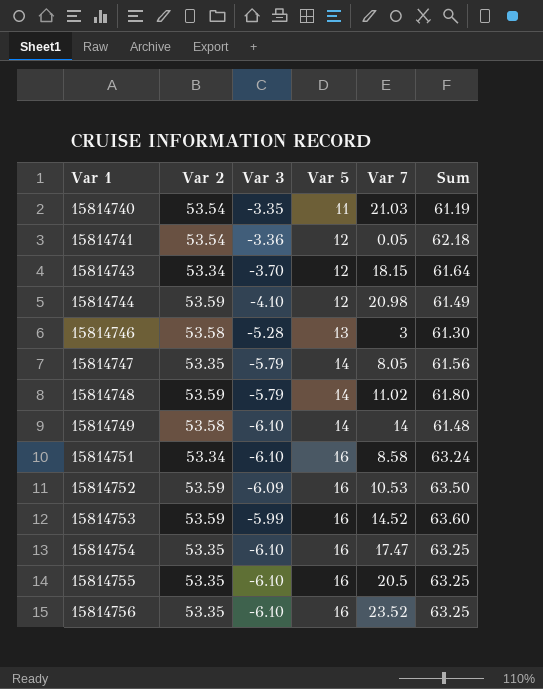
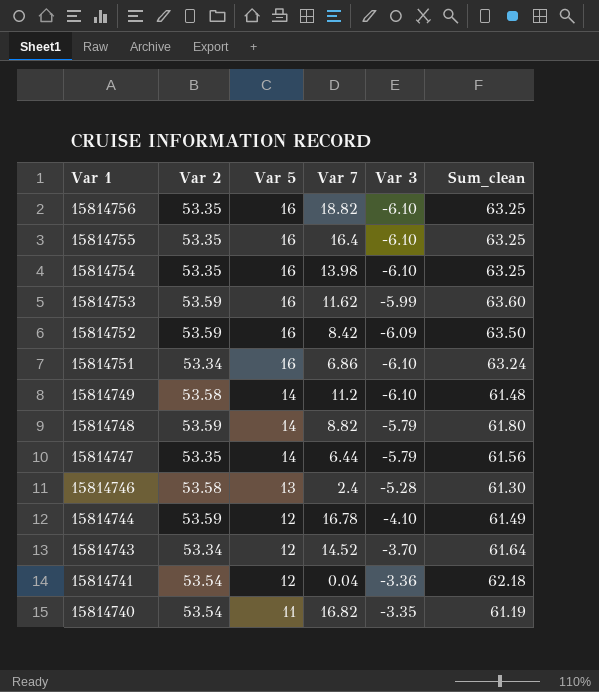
row order: Var 1 ascending -> Var 1 descending
column Var 3 | position: 3 -> 5
column name: Sum -> Sum_clean
15814756 | Var 7: 23.52 -> 18.82
15814755 | Var 7: 20.5 -> 16.4
15814754 | Var 7: 17.47 -> 13.98
15814753 | Var 7: 14.52 -> 11.62
15814752 | Var 7: 10.53 -> 8.42
15814751 | Var 7: 8.58 -> 6.86
15814749 | Var 7: 14 -> 11.2
15814748 | Var 7: 11.02 -> 8.82
15814747 | Var 7: 8.05 -> 6.44
15814746 | Var 7: 3 -> 2.4
15814744 | Var 7: 20.98 -> 16.78
15814743 | Var 7: 18.15 -> 14.52
15814741 | Var 7: 0.05 -> 0.04
15814740 | Var 7: 21.03 -> 16.82

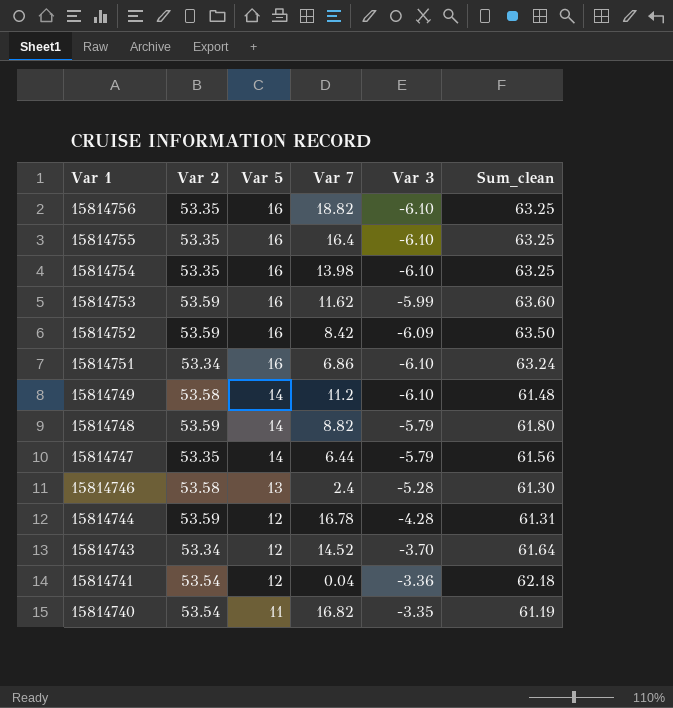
15814744 | Var 3: -4.10 -> -4.28
15814744 | Sum_clean: 61.49 -> 61.31

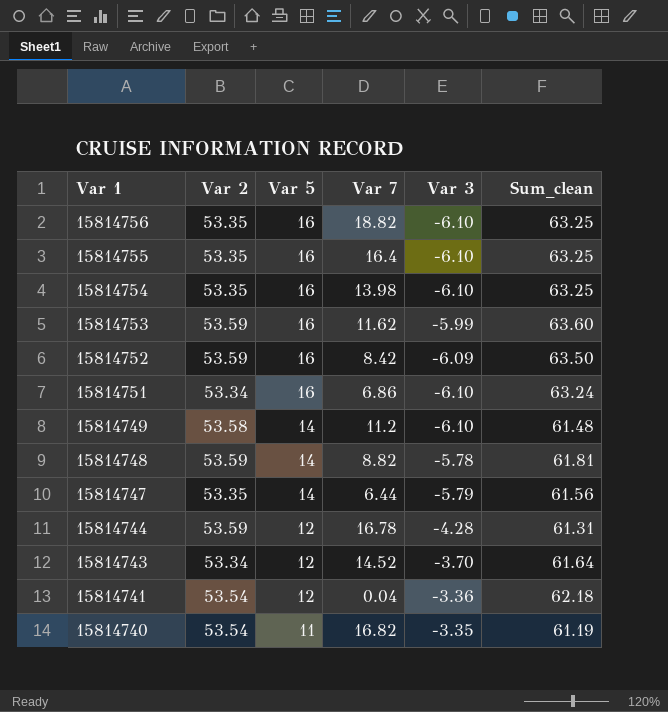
row 15814746: 53.58 | 13 | 2.4 | -5.28 | 61.30 -> none
15814748 | Var 3: -5.79 -> -5.78
15814748 | Sum_clean: 61.80 -> 61.81

